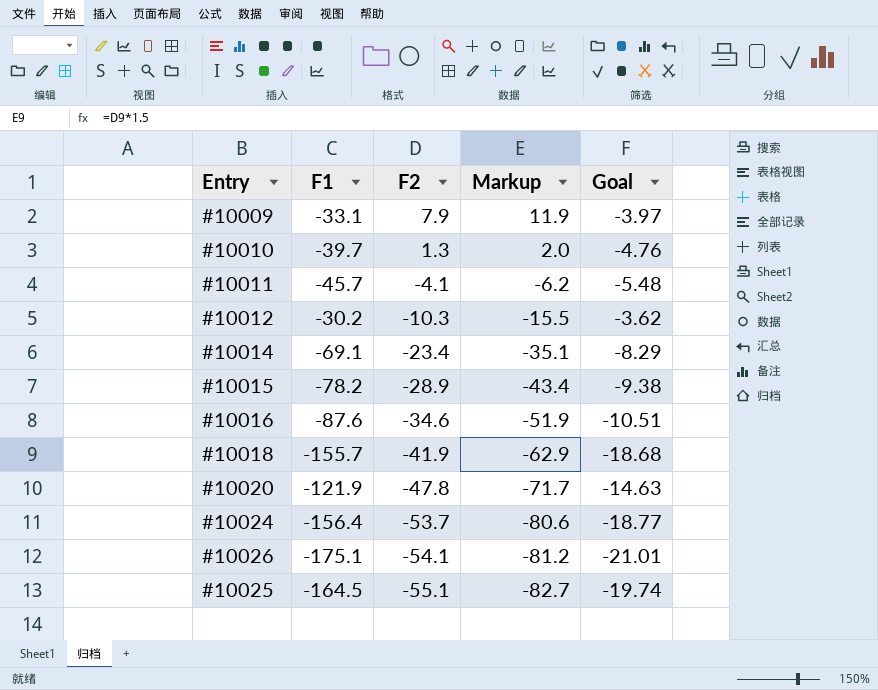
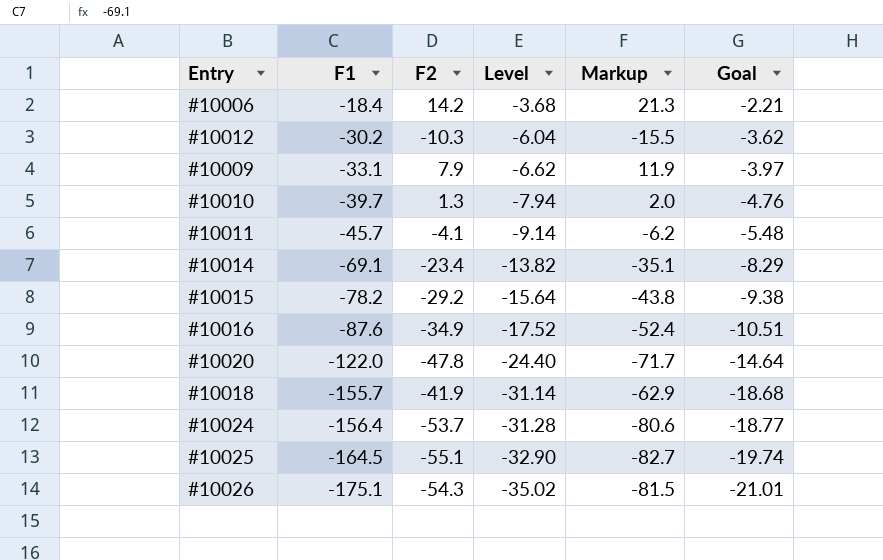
row order: F2 descending -> F1 descending
column Level | formula: none -> [F1] * 0.2
row #10006: none -> -18.4 | 14.2 | -3.68 | 21.3 | -2.21
#10015 | F2: -28.9 -> -29.2
#10015 | Markup: -43.4 -> -43.8
#10016 | F2: -34.6 -> -34.9
#10016 | Markup: -51.9 -> -52.4
#10020 | F1: -121.9 -> -122.0
#10020 | Goal: -14.63 -> -14.64
#10026 | F2: -54.1 -> -54.3
#10026 | Markup: -81.2 -> -81.5

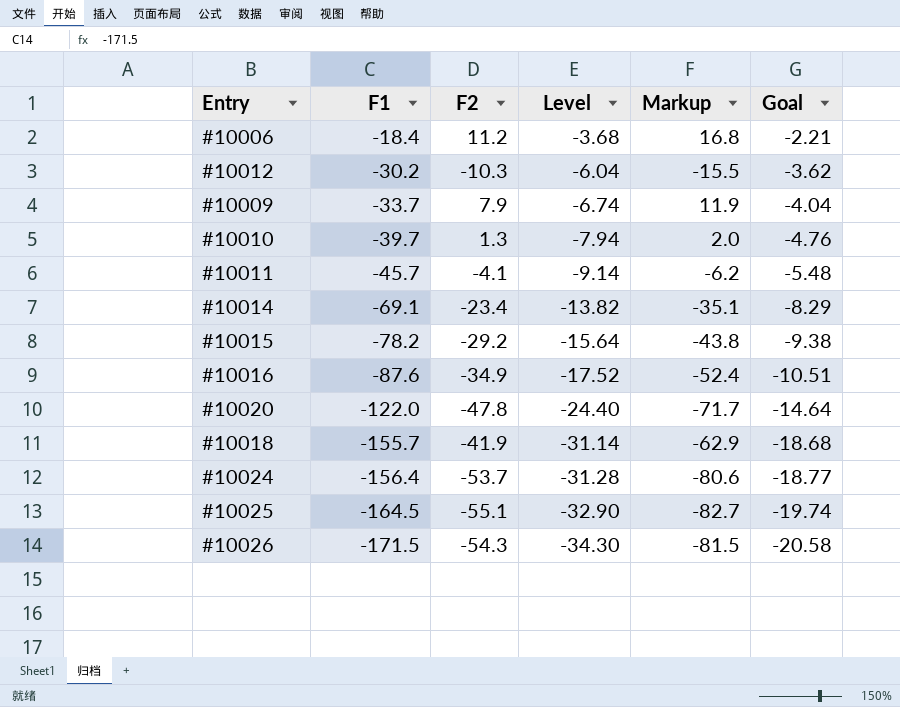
#10006 | F2: 14.2 -> 11.2
#10006 | Markup: 21.3 -> 16.8
#10009 | F1: -33.1 -> -33.7
#10009 | Level: -6.62 -> -6.74
#10009 | Goal: -3.97 -> -4.04
#10026 | F1: -175.1 -> -171.5
#10026 | Level: -35.02 -> -34.30
#10026 | Goal: -21.01 -> -20.58

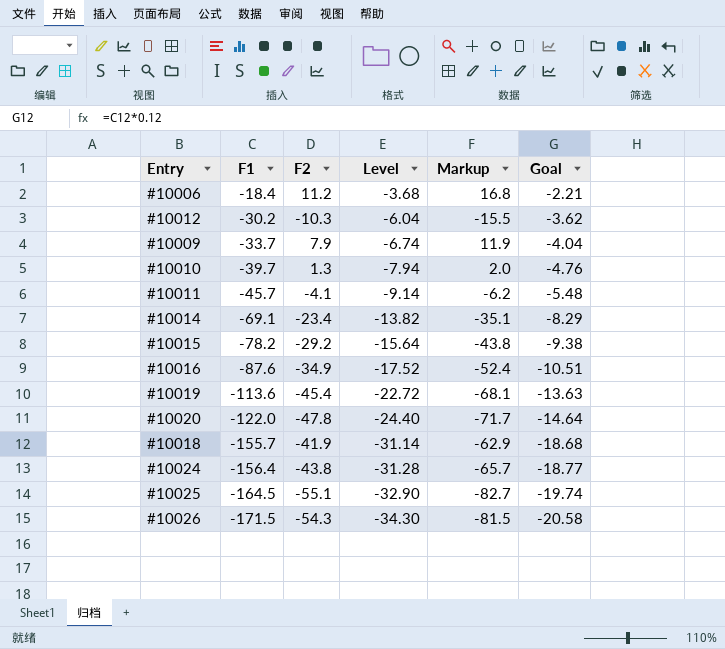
row #10019: none -> -113.6 | -45.4 | -22.72 | -68.1 | -13.63
#10024 | F2: -53.7 -> -43.8
#10024 | Markup: -80.6 -> -65.7

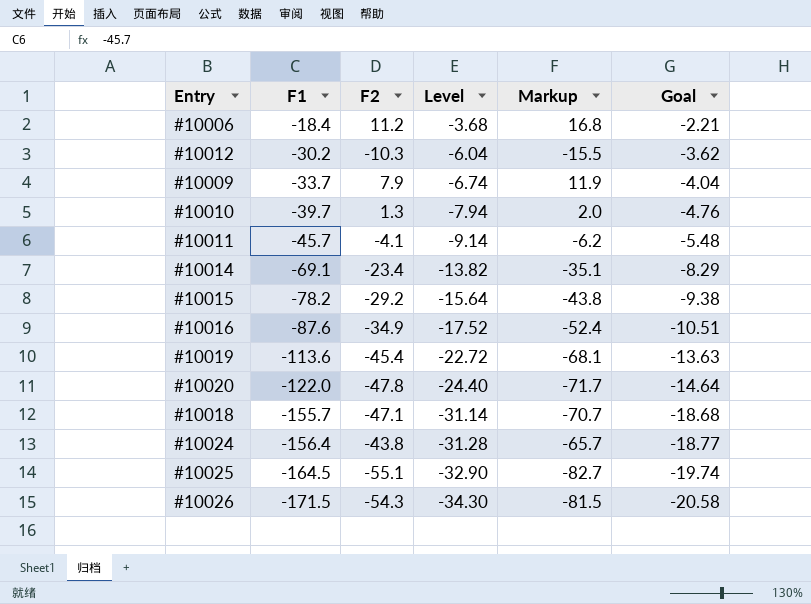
#10018 | F2: -41.9 -> -47.1
#10018 | Markup: -62.9 -> -70.7

